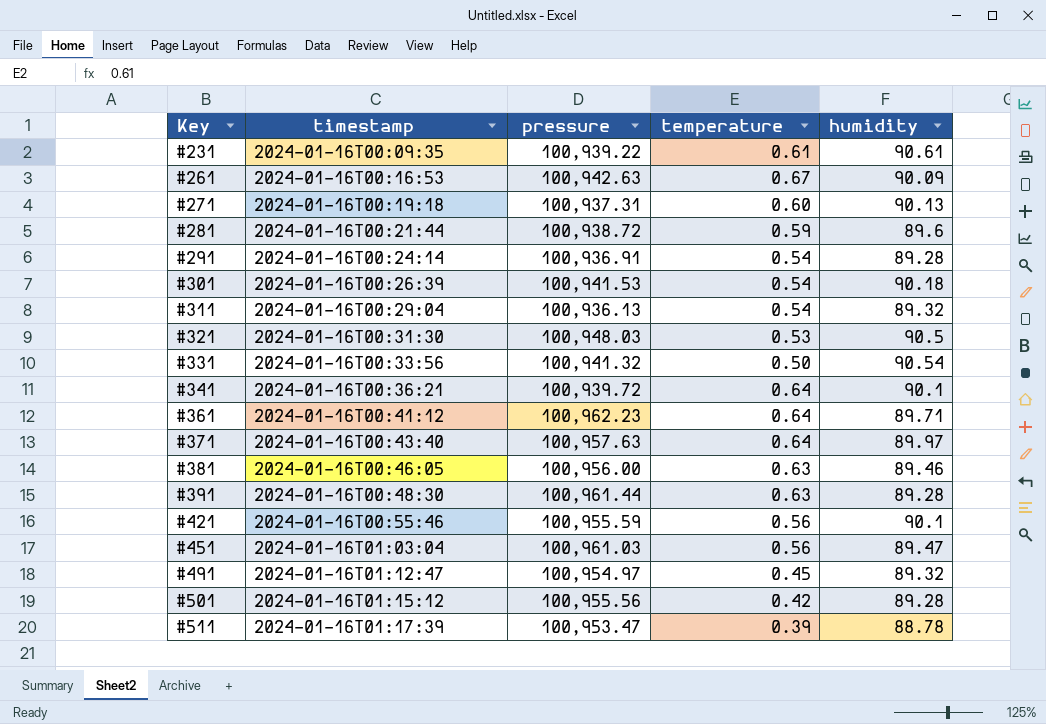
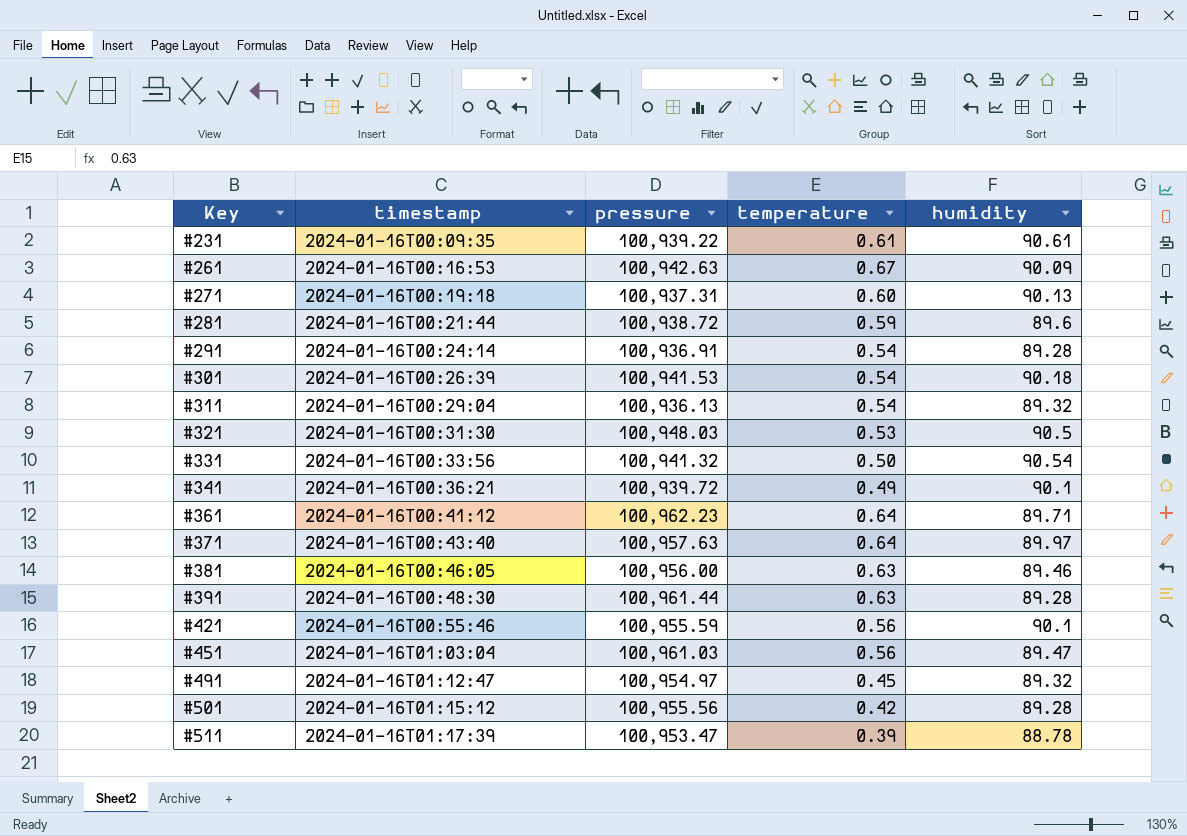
#341 | temperature: 0.64 -> 0.49

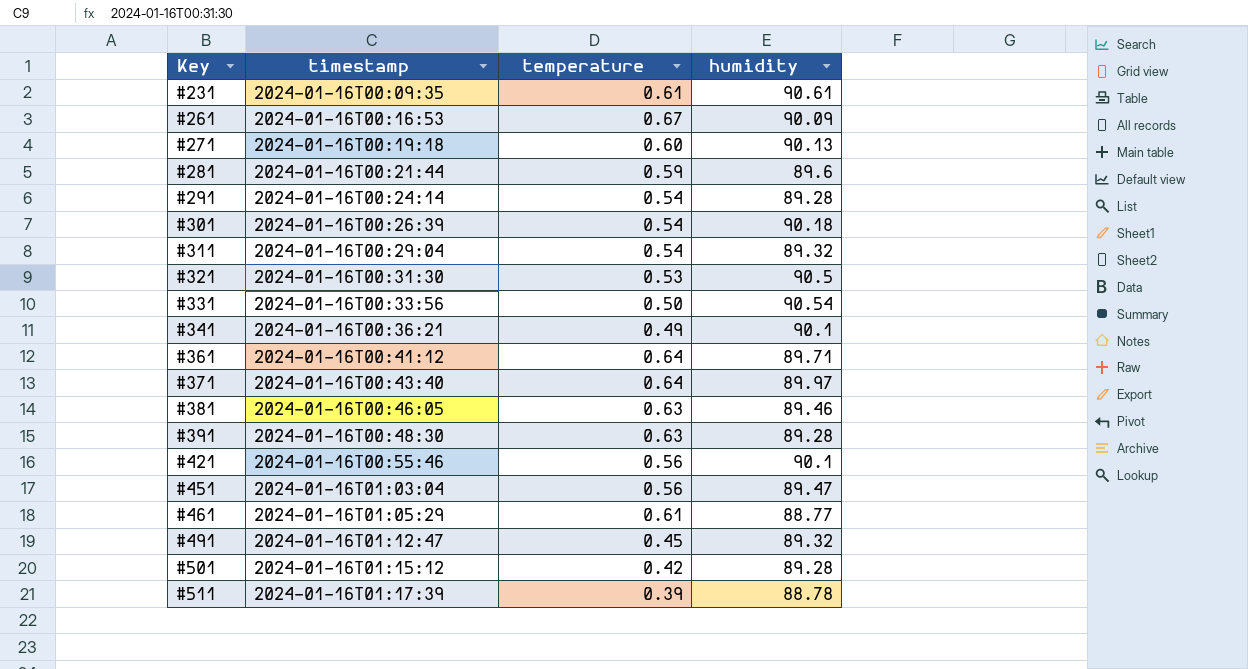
column pressure | position: 3 -> none
row #461: none -> 2024-01-16T01:05:29 | 0.61 | 88.77

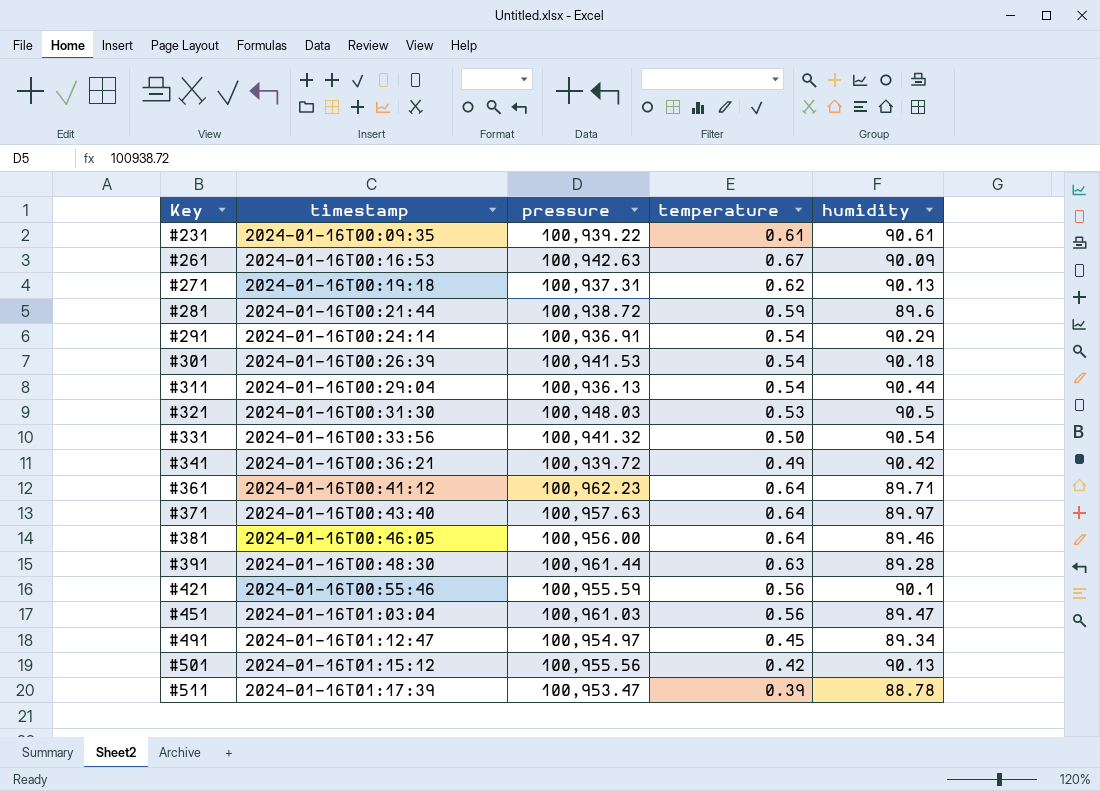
column pressure | position: none -> 3
row #461: 2024-01-16T01:05:29 | 0.61 | 88.77 -> none
#271 | temperature: 0.60 -> 0.62
#291 | humidity: 89.28 -> 90.29
#311 | humidity: 89.32 -> 90.44
#341 | humidity: 90.1 -> 90.42
#381 | temperature: 0.63 -> 0.64
#491 | humidity: 89.32 -> 89.34
#501 | humidity: 89.28 -> 90.13

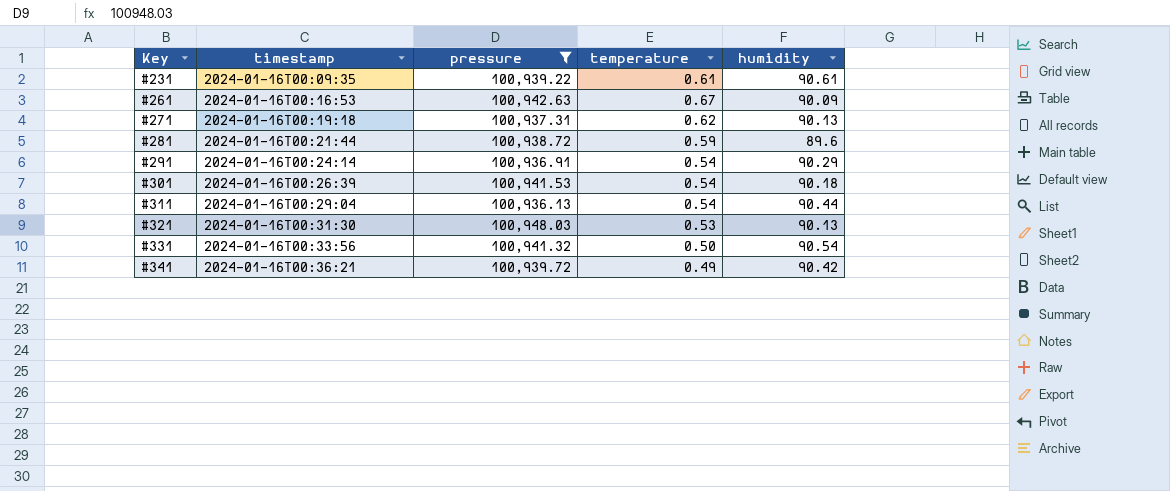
filter: none -> pressure <= 100,948.03
#321 | humidity: 90.5 -> 90.13

